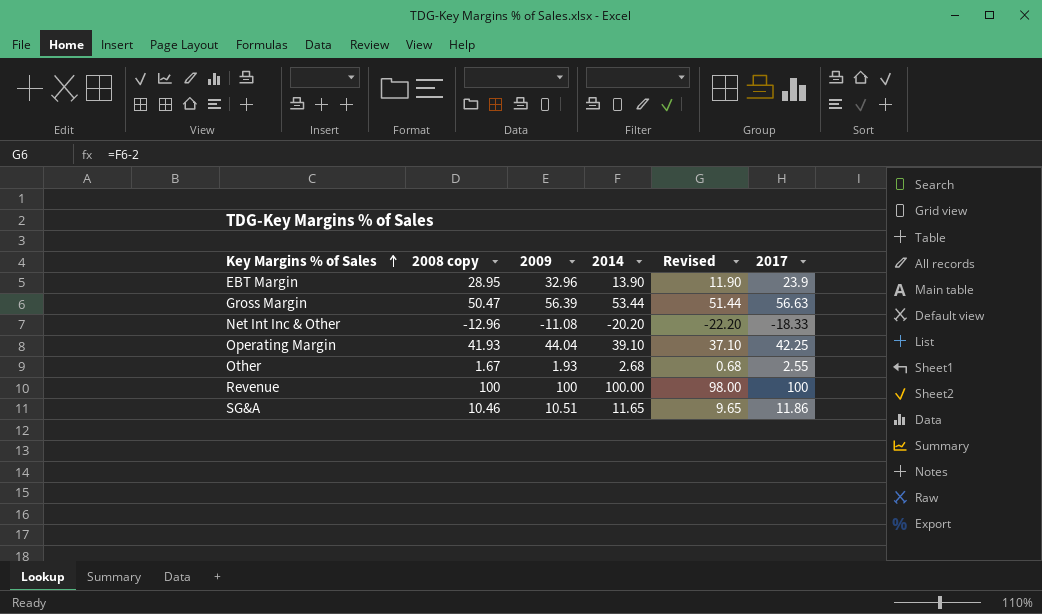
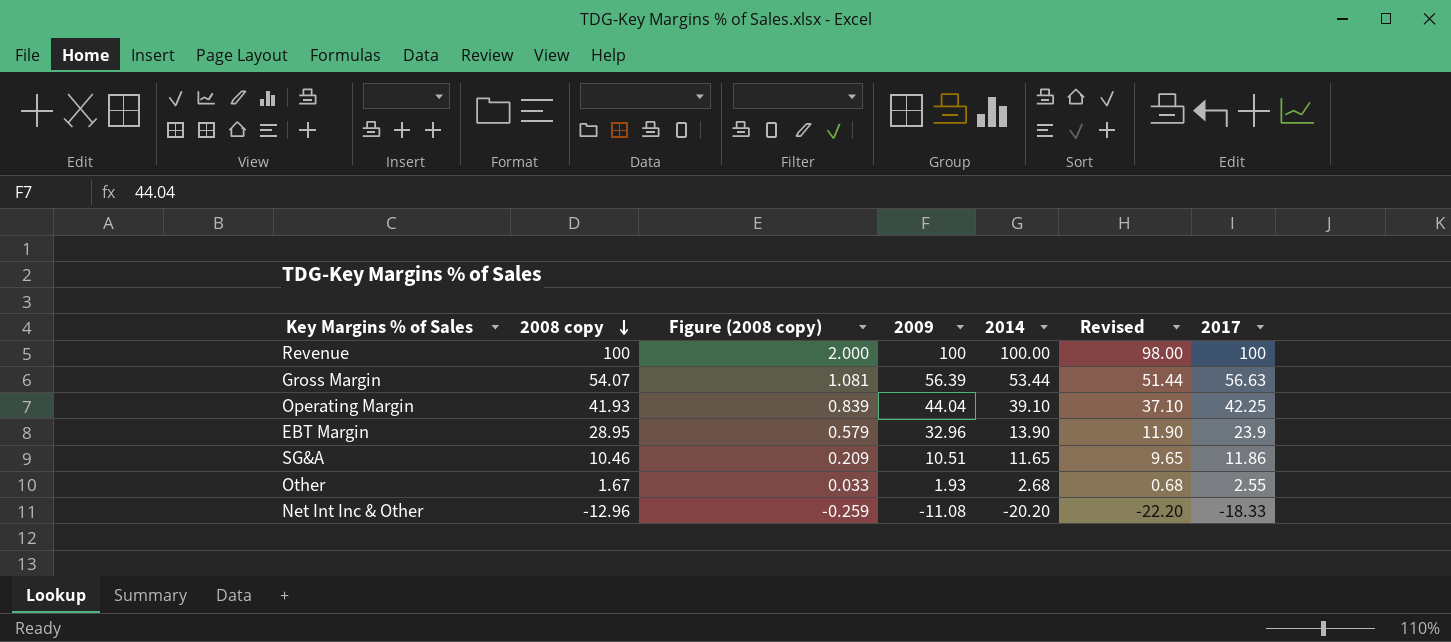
row order: Key Margins % of Sales ascending -> 2008 copy descending
column Figure (2008 copy) | formula: none -> [2008 copy] * 0.02
Gross Margin | 2008 copy: 50.47 -> 54.07

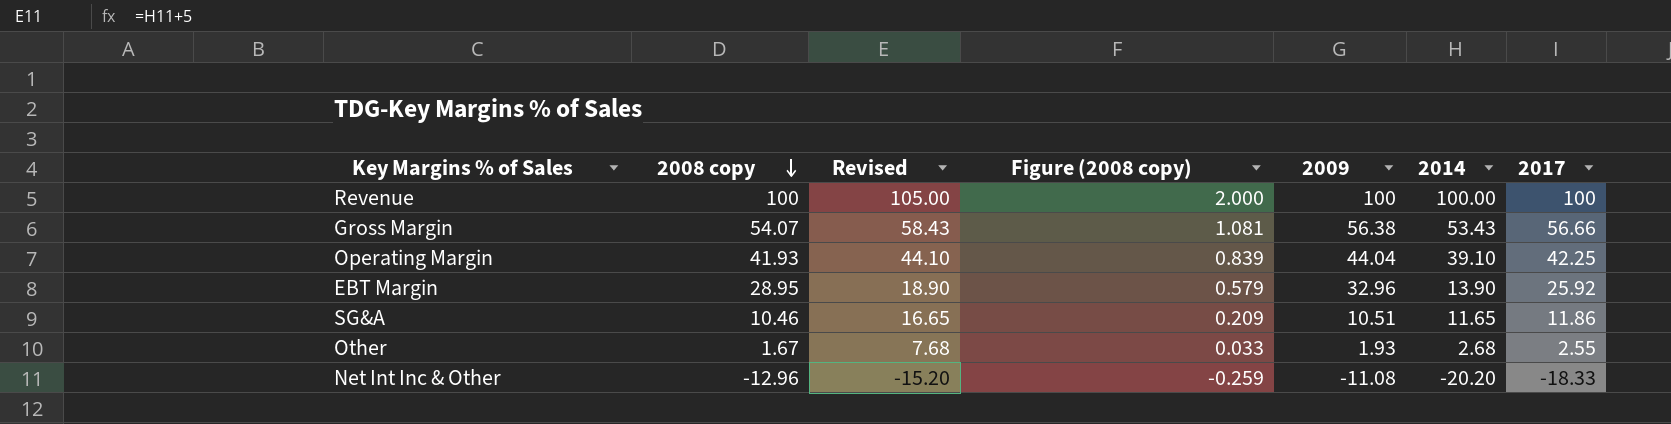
column Revised | formula: [2014] - 2 -> [2014] + 5
column Revised | position: 6 -> 3
Gross Margin | 2009: 56.39 -> 56.38
Gross Margin | 2014: 53.44 -> 53.43
Gross Margin | 2017: 56.63 -> 56.66
EBT Margin | 2017: 23.9 -> 25.92

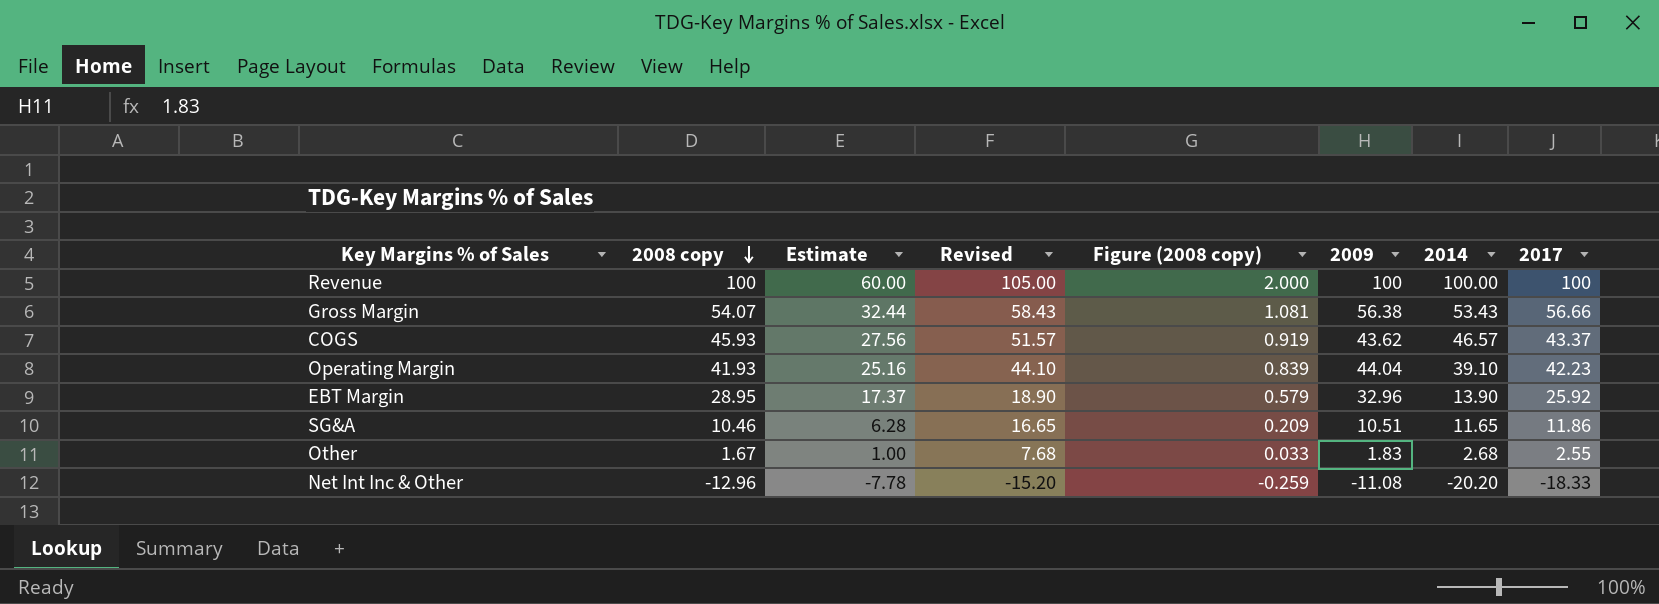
column Estimate | formula: none -> [2008 copy] * 0.6
row COGS: none -> 45.93 | 27.56 | 51.57 | 0.919 | 43.62 | 46.57 | 43.37
Operating Margin | 2017: 42.25 -> 42.23
Other | 2009: 1.93 -> 1.83

